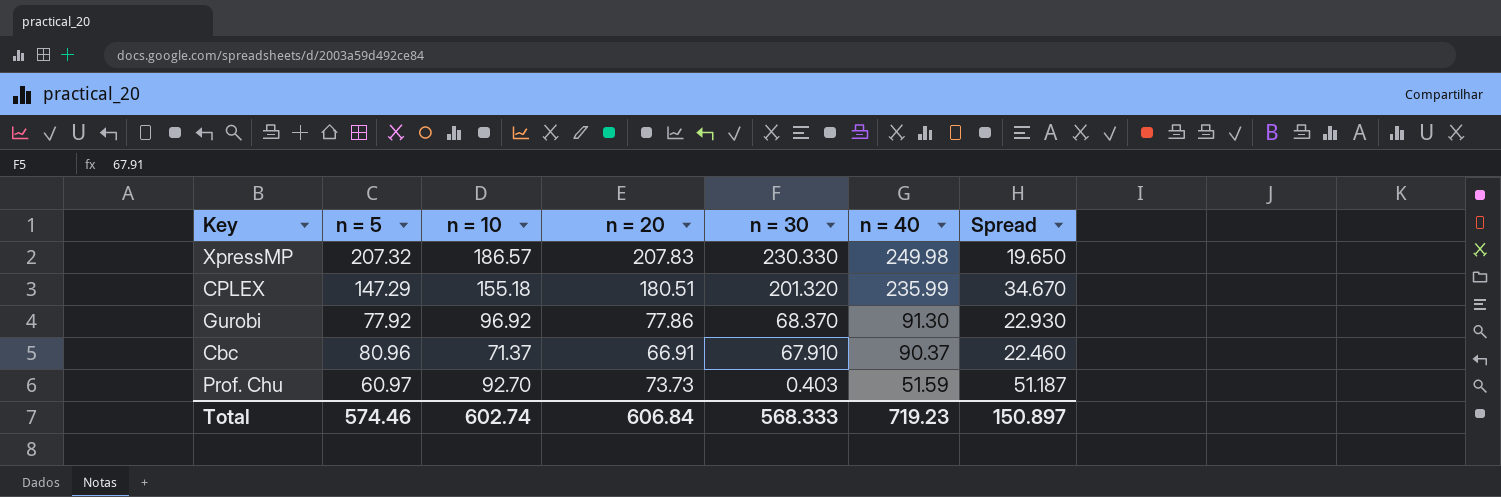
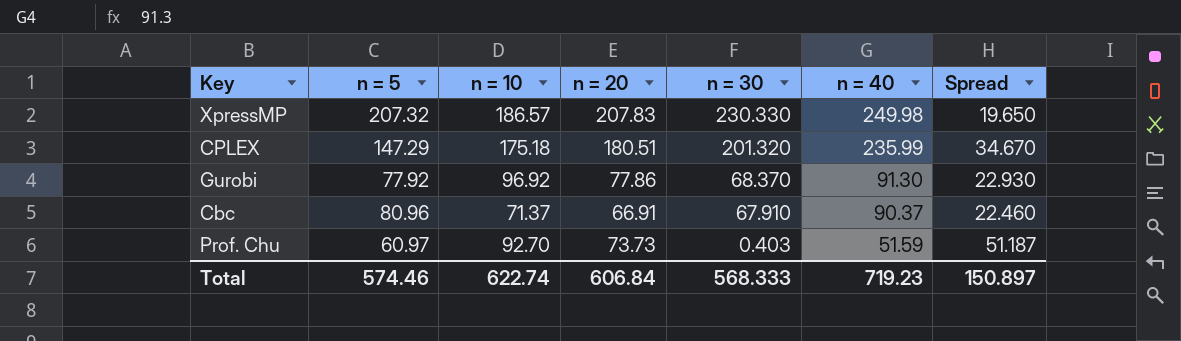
CPLEX | n = 10: 155.18 -> 175.18
Total | n = 10: 602.74 -> 622.74

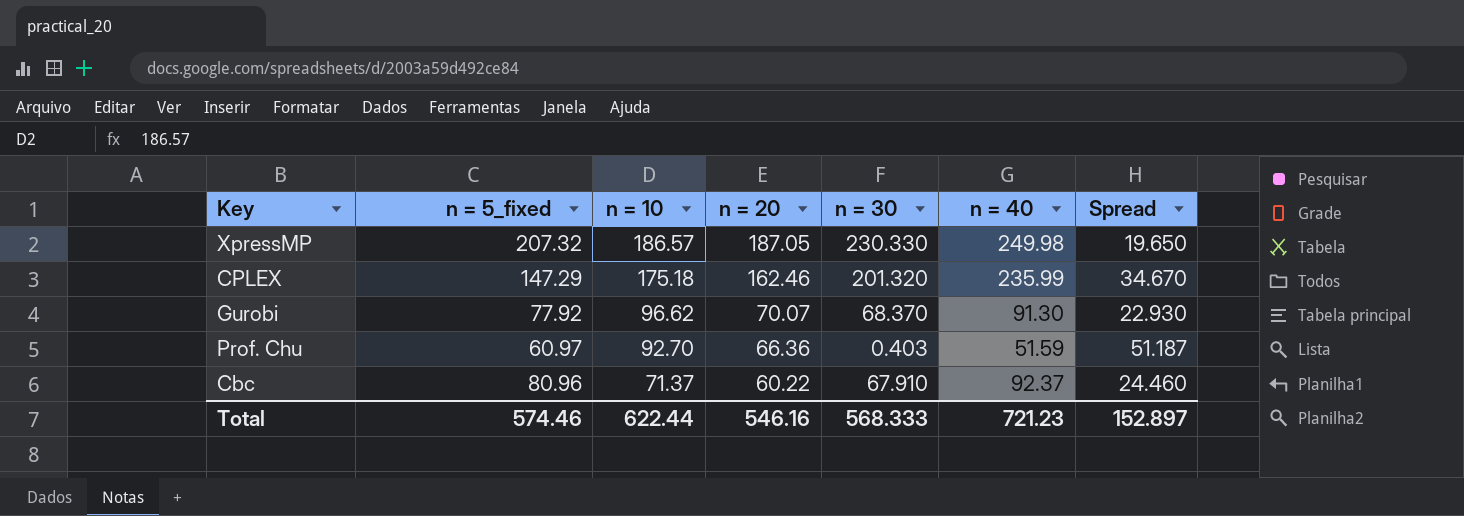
row order: n = 30 descending -> n = 10 descending
column name: n = 5 -> n = 5_fixed
XpressMP | n = 20: 207.83 -> 187.05
CPLEX | n = 20: 180.51 -> 162.46
Gurobi | n = 10: 96.92 -> 96.62
Gurobi | n = 20: 77.86 -> 70.07
Prof. Chu | n = 20: 73.73 -> 66.36
Cbc | n = 20: 66.91 -> 60.22
Cbc | n = 40: 90.37 -> 92.37
Cbc | Spread: 22.460 -> 24.460
Total | n = 10: 622.74 -> 622.44
Total | n = 20: 606.84 -> 546.16
Total | n = 40: 719.23 -> 721.23
Total | Spread: 150.897 -> 152.897

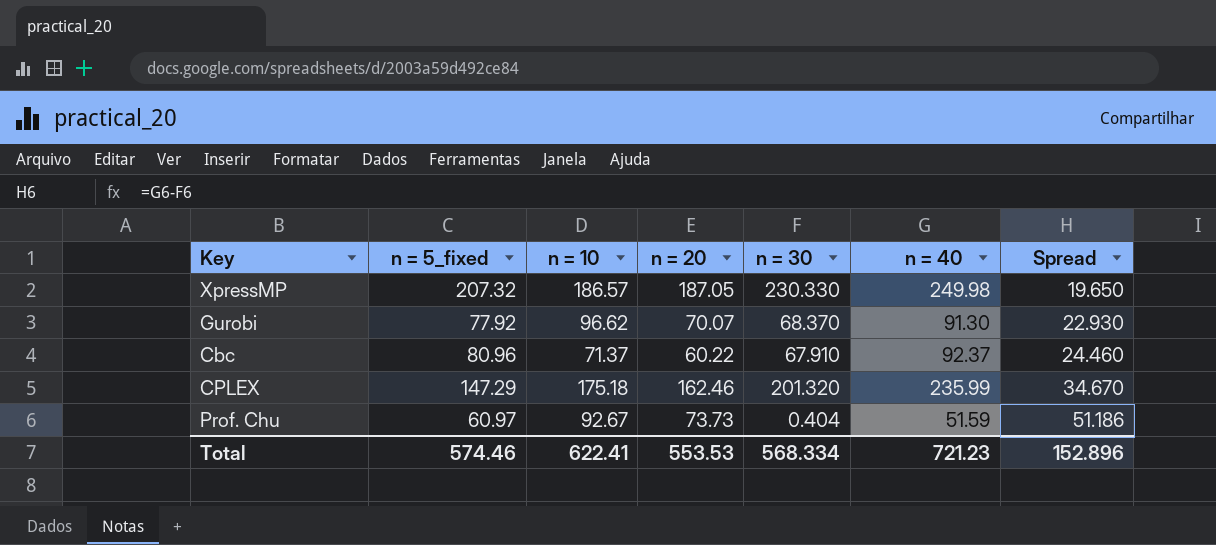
row order: n = 10 descending -> Spread ascending
Prof. Chu | n = 10: 92.70 -> 92.67
Prof. Chu | n = 20: 66.36 -> 73.73
Prof. Chu | n = 30: 0.403 -> 0.404
Prof. Chu | Spread: 51.187 -> 51.186
Total | n = 10: 622.44 -> 622.41
Total | n = 20: 546.16 -> 553.53
Total | n = 30: 568.333 -> 568.334
Total | Spread: 152.897 -> 152.896

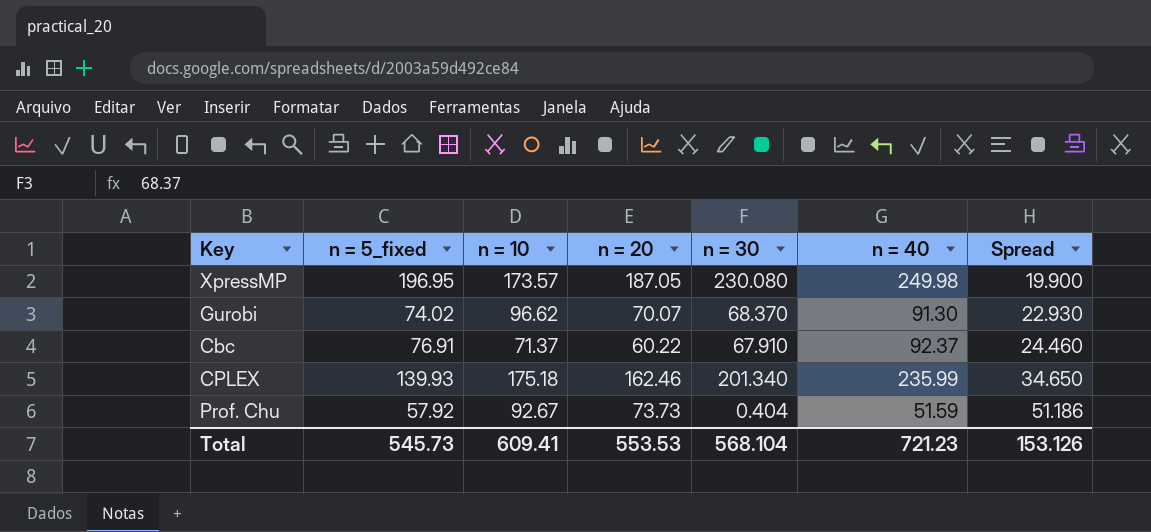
XpressMP | n = 5_fixed: 207.32 -> 196.95
XpressMP | n = 10: 186.57 -> 173.57
XpressMP | n = 30: 230.330 -> 230.080
XpressMP | Spread: 19.650 -> 19.900
Gurobi | n = 5_fixed: 77.92 -> 74.02
Cbc | n = 5_fixed: 80.96 -> 76.91
CPLEX | n = 5_fixed: 147.29 -> 139.93
CPLEX | n = 30: 201.320 -> 201.340
CPLEX | Spread: 34.670 -> 34.650
Prof. Chu | n = 5_fixed: 60.97 -> 57.92
Total | n = 5_fixed: 574.46 -> 545.73
Total | n = 10: 622.41 -> 609.41
Total | n = 30: 568.334 -> 568.104
Total | Spread: 152.896 -> 153.126

